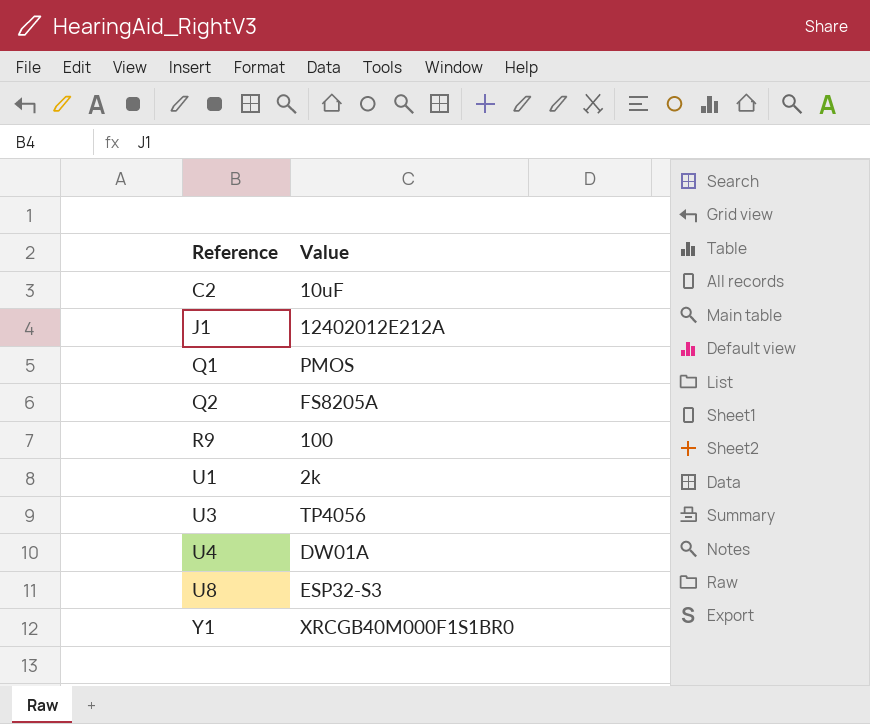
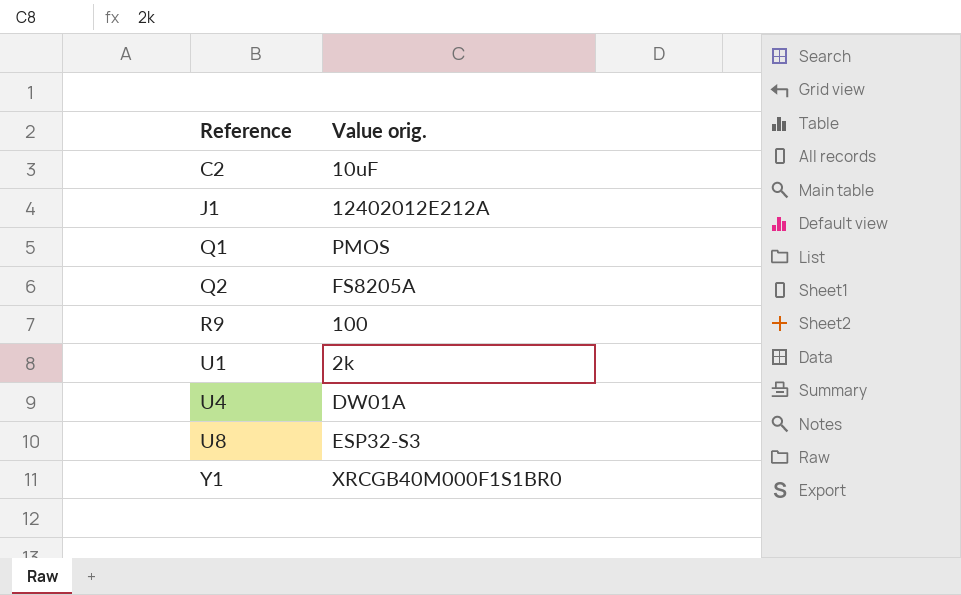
column name: Value -> Value orig.
row U3: TP4056 -> none

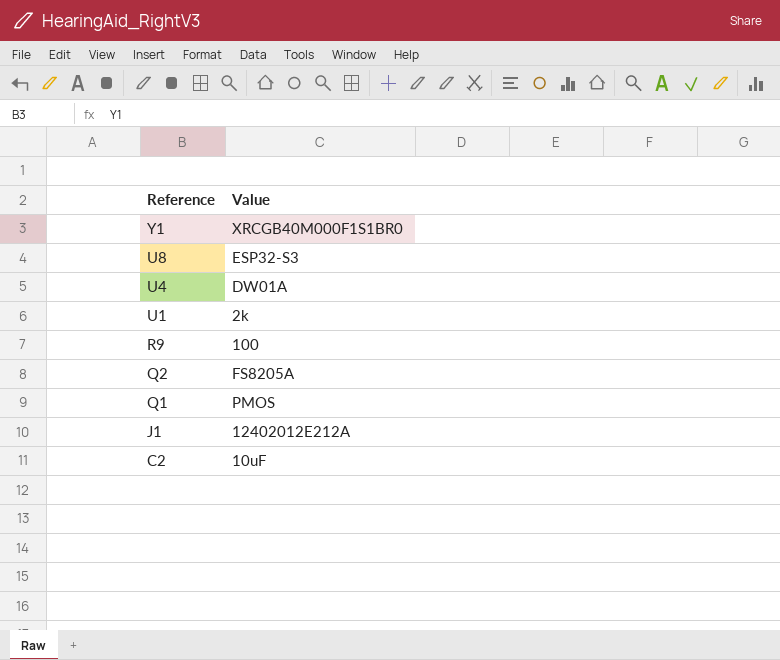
row order: Reference ascending -> Reference descending
column name: Value orig. -> Value

